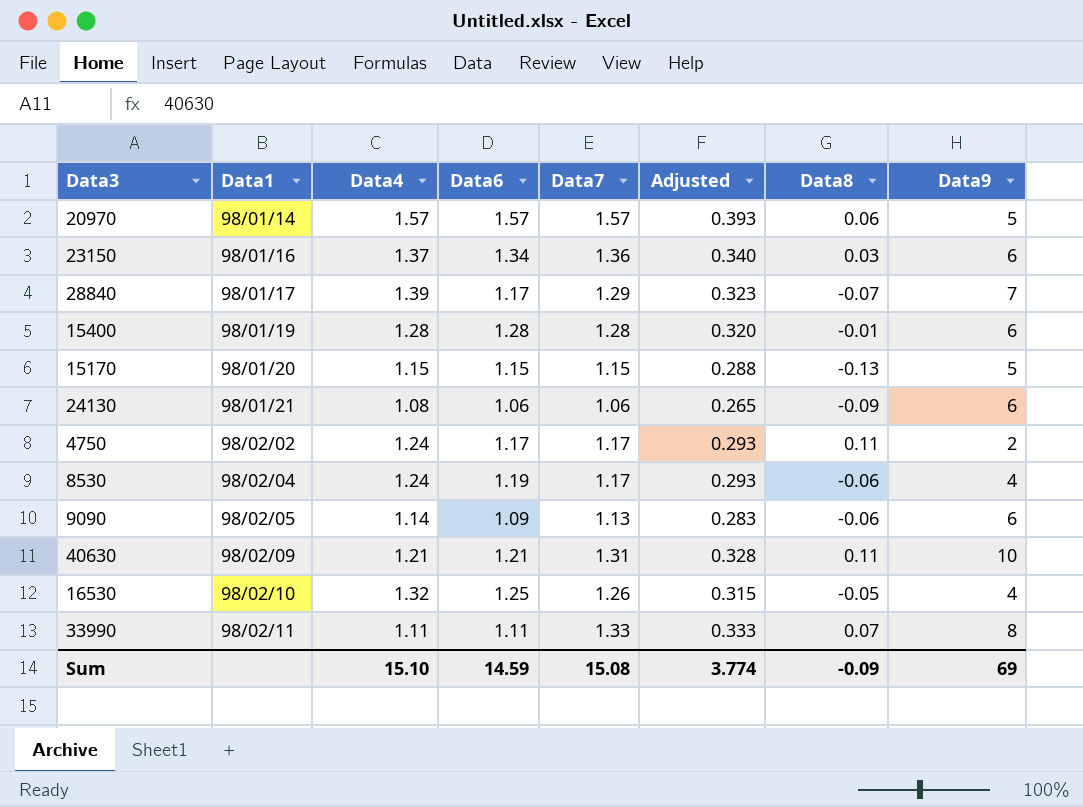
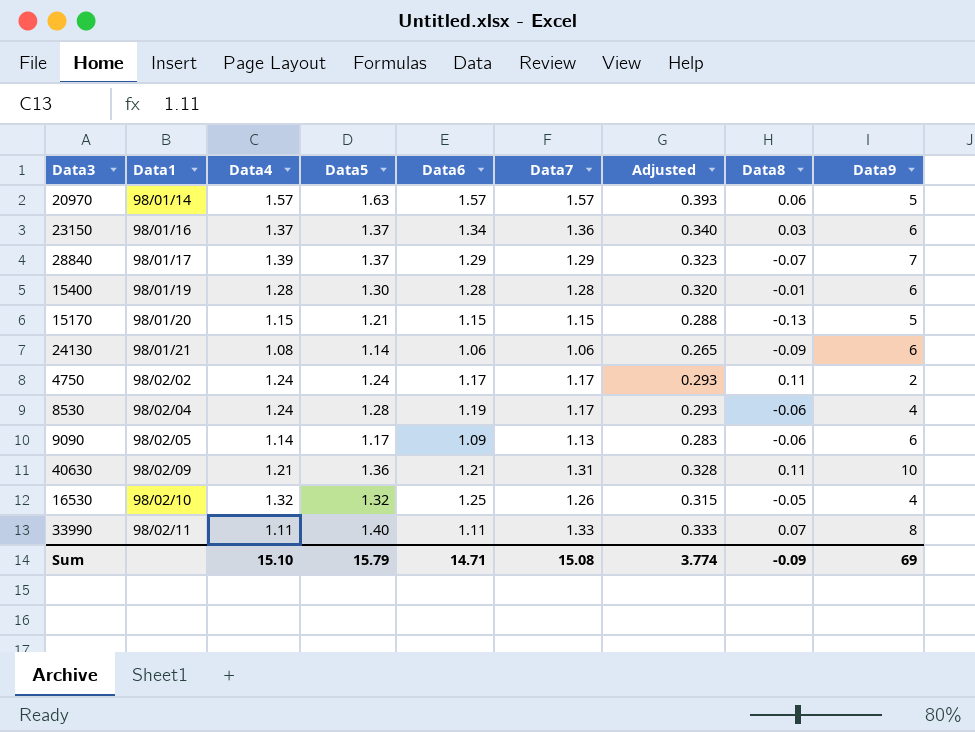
column Data5 | position: none -> 4
28840 | Data6: 1.17 -> 1.29
Sum | Data6: 14.59 -> 14.71

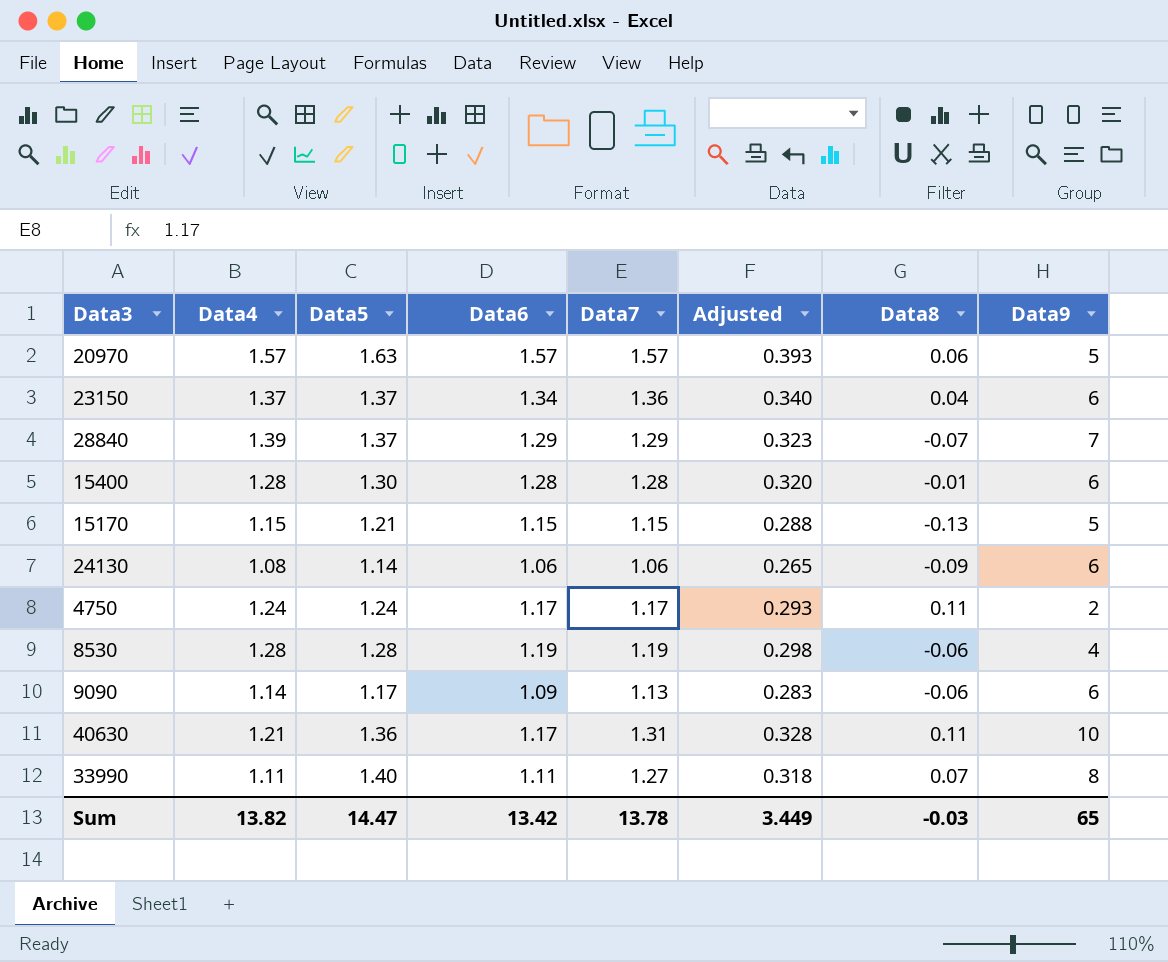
column Data1 | position: 2 -> none
row 16530: 98/02/10 | 1.32 | 1.32 | 1.25 | 1.26 | 0.315 | -0.05 | 4 -> none
23150 | Data8: 0.03 -> 0.04
8530 | Data4: 1.24 -> 1.28
8530 | Data7: 1.17 -> 1.19
8530 | Adjusted: 0.293 -> 0.298
40630 | Data6: 1.21 -> 1.17
33990 | Data7: 1.33 -> 1.27
33990 | Adjusted: 0.333 -> 0.318
Sum | Data4: 15.10 -> 13.82
Sum | Data5: 15.79 -> 14.47
Sum | Data6: 14.71 -> 13.42
Sum | Data7: 15.08 -> 13.78
Sum | Adjusted: 3.774 -> 3.449
Sum | Data8: -0.09 -> -0.03
Sum | Data9: 69 -> 65

